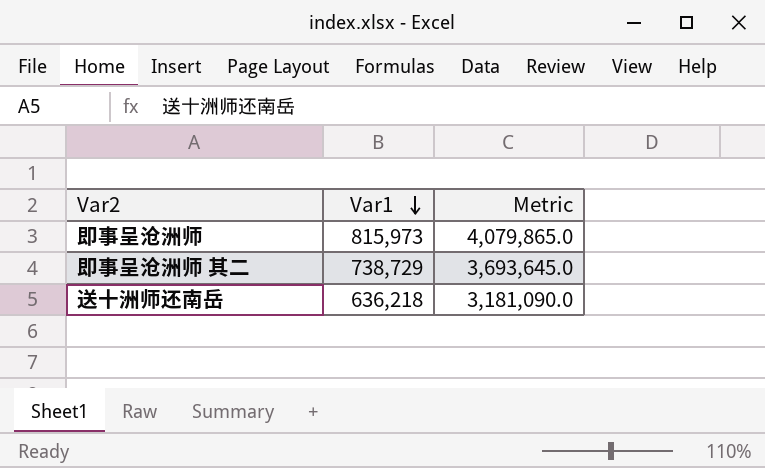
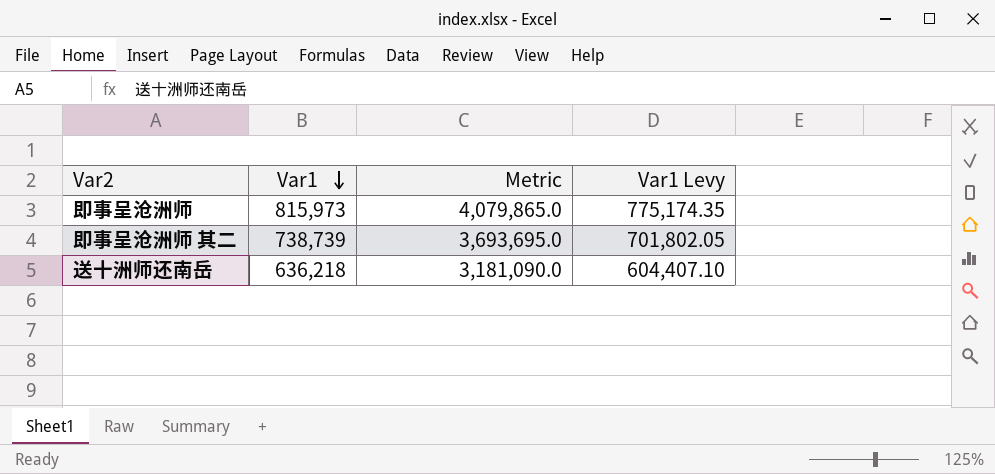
column Var1 Levy | formula: none -> [Var1] * 0.95
即事呈沧洲师 其二 | Var1: 738,729 -> 738,739
即事呈沧洲师 其二 | Metric: 3,693,645.0 -> 3,693,695.0

